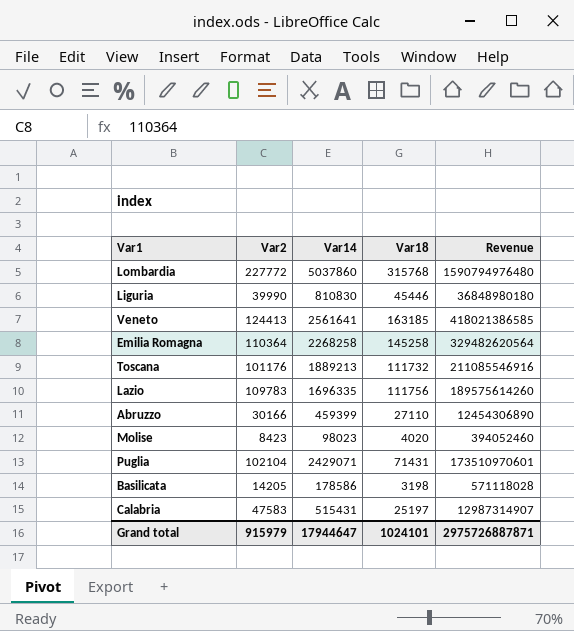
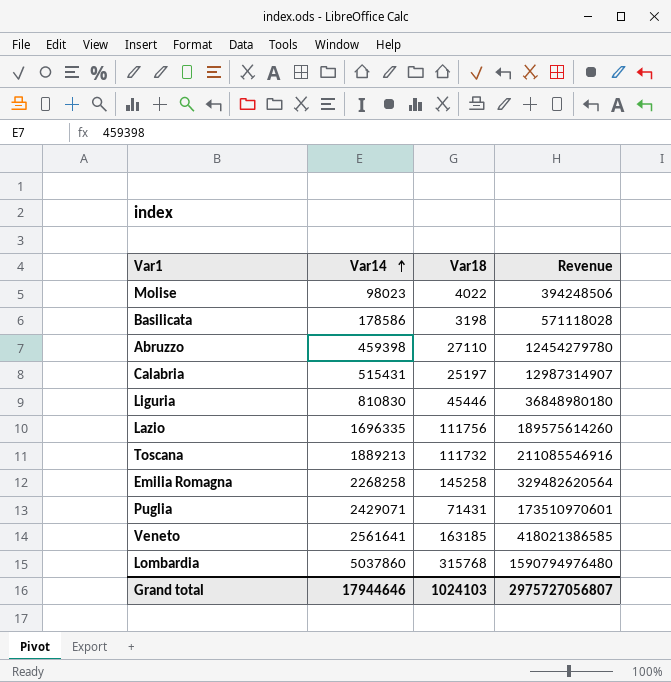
row order: none -> Var14 ascending
column Var2 | position: 2 -> none
Molise | Var18: 4020 -> 4022
Molise | Revenue: 394052460 -> 394248506
Abruzzo | Var14: 459399 -> 459398
Abruzzo | Revenue: 12454306890 -> 12454279780
Grand total | Var14: 17944647 -> 17944646
Grand total | Var18: 1024101 -> 1024103
Grand total | Revenue: 2975726887871 -> 2975727056807

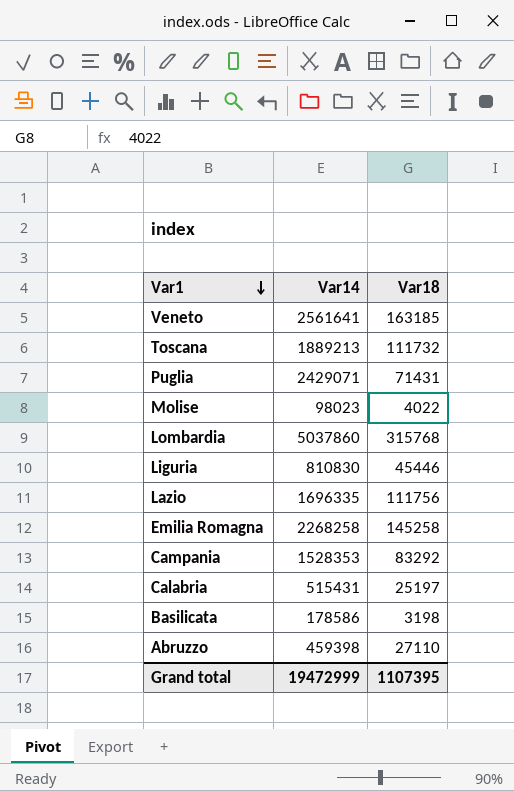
row order: Var14 ascending -> Var1 descending
column Revenue | formula: [Var14] * [Var18] -> none
row Campania: none -> 1528353 | 83292
Grand total | Var14: 17944646 -> 19472999
Grand total | Var18: 1024103 -> 1107395

